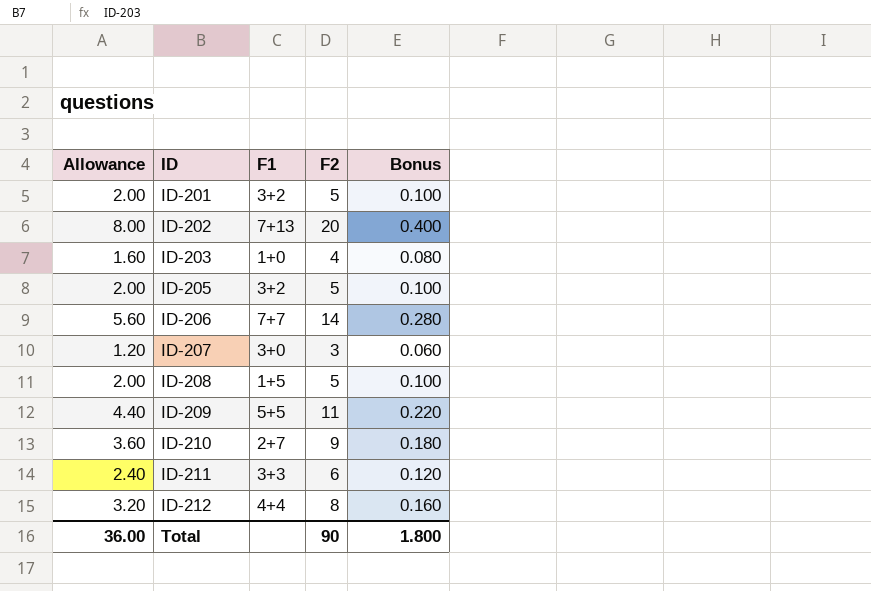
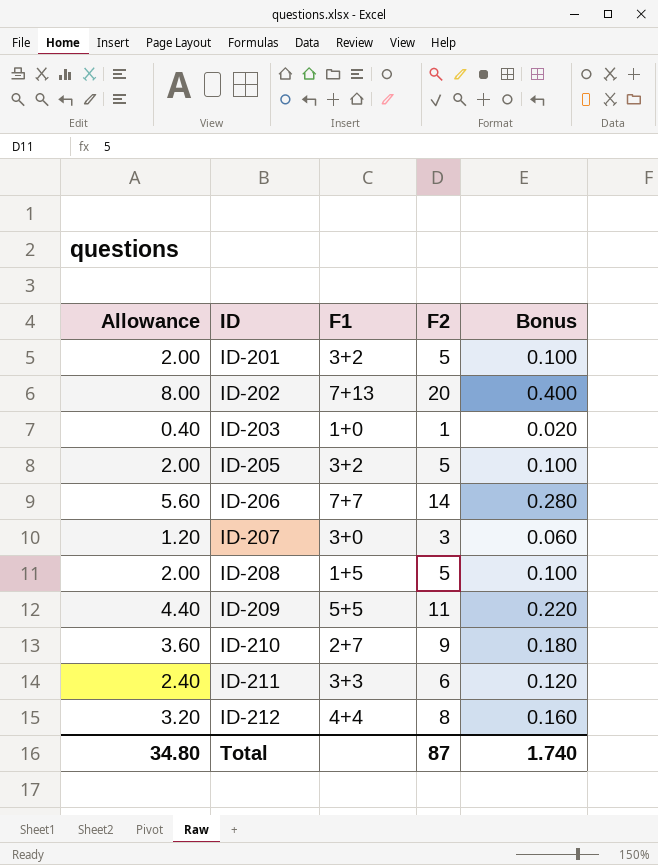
ID-203 | Allowance: 1.60 -> 0.40
ID-203 | F2: 4 -> 1
ID-203 | Bonus: 0.080 -> 0.020
Total | Allowance: 36.00 -> 34.80
Total | F2: 90 -> 87
Total | Bonus: 1.800 -> 1.740

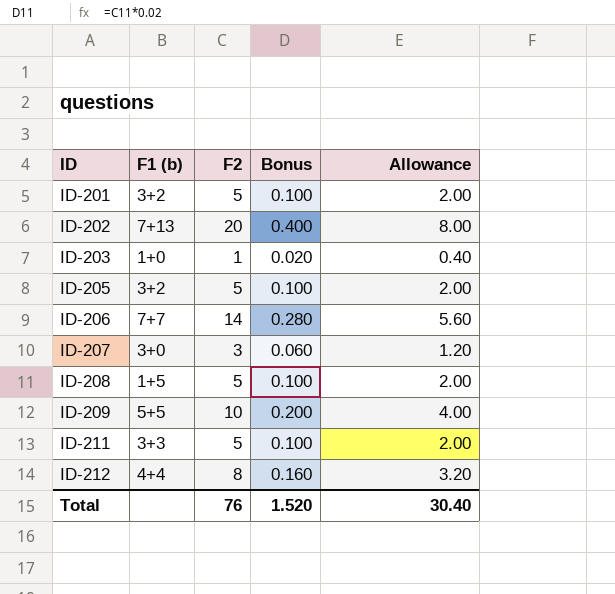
column name: F1 -> F1 (b)
column Allowance | position: 1 -> 5
row ID-210: 3.60 | 2+7 | 9 | 0.180 -> none
ID-209 | F2: 11 -> 10
ID-209 | Bonus: 0.220 -> 0.200
ID-209 | Allowance: 4.40 -> 4.00
ID-211 | F2: 6 -> 5
ID-211 | Bonus: 0.120 -> 0.100
ID-211 | Allowance: 2.40 -> 2.00
Total | F2: 87 -> 76
Total | Bonus: 1.740 -> 1.520
Total | Allowance: 34.80 -> 30.40

